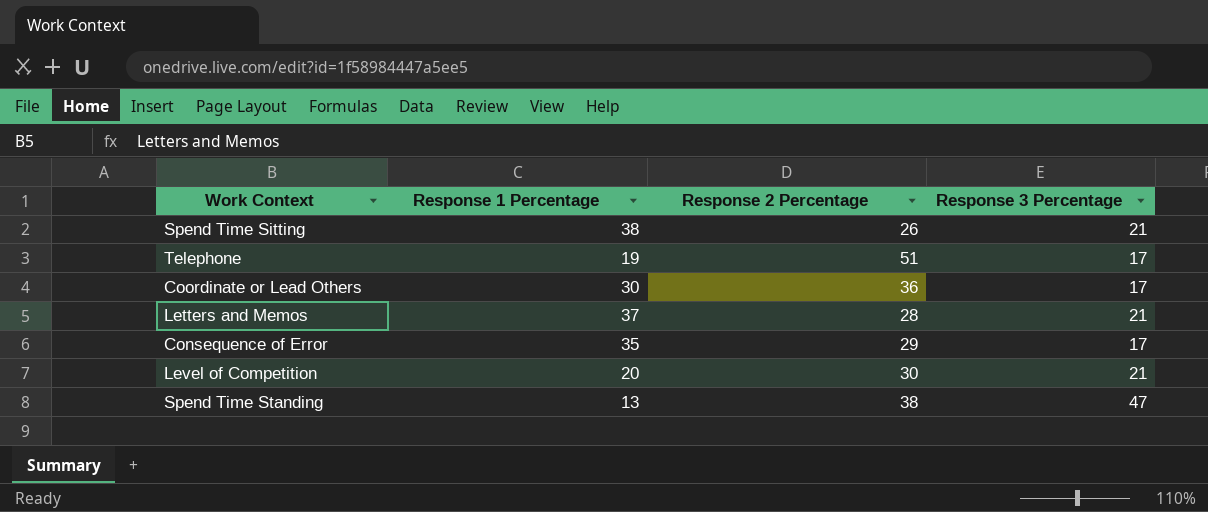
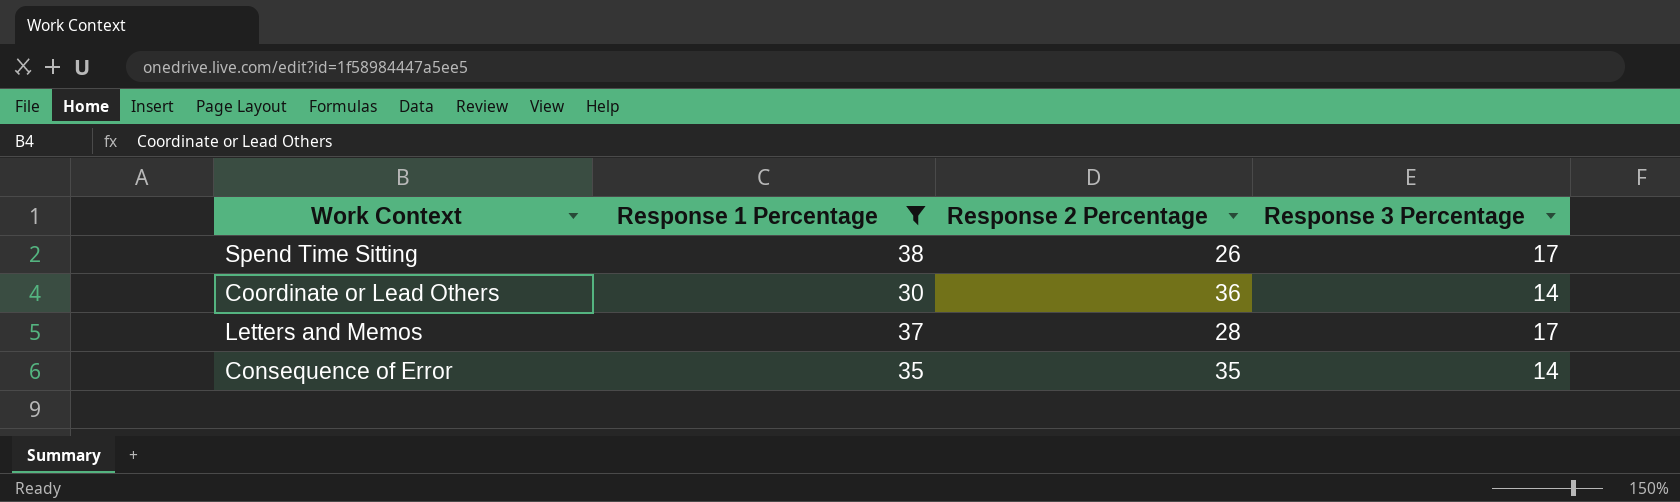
filter: none -> Response 1 Percentage >= 30
Spend Time Sitting | Response 3 Percentage: 21 -> 17
Coordinate or Lead Others | Response 3 Percentage: 17 -> 14
Letters and Memos | Response 3 Percentage: 21 -> 17
Consequence of Error | Response 2 Percentage: 29 -> 35
Consequence of Error | Response 3 Percentage: 17 -> 14

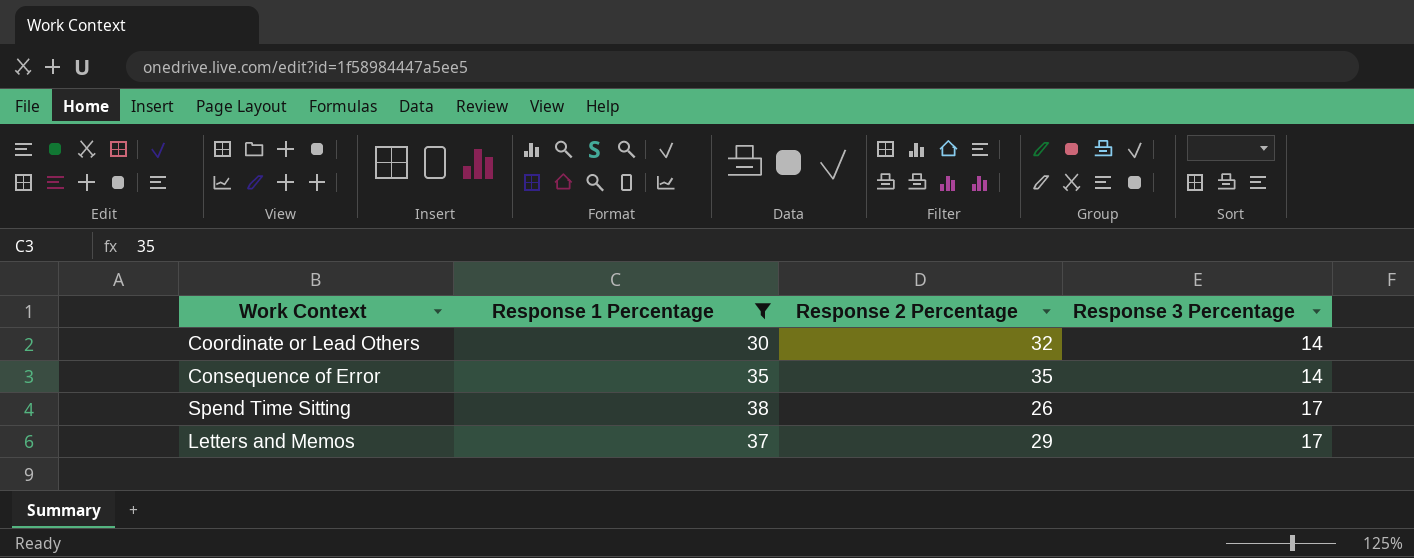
row order: none -> Response 3 Percentage ascending
Coordinate or Lead Others | Response 2 Percentage: 36 -> 32
Letters and Memos | Response 2 Percentage: 28 -> 29

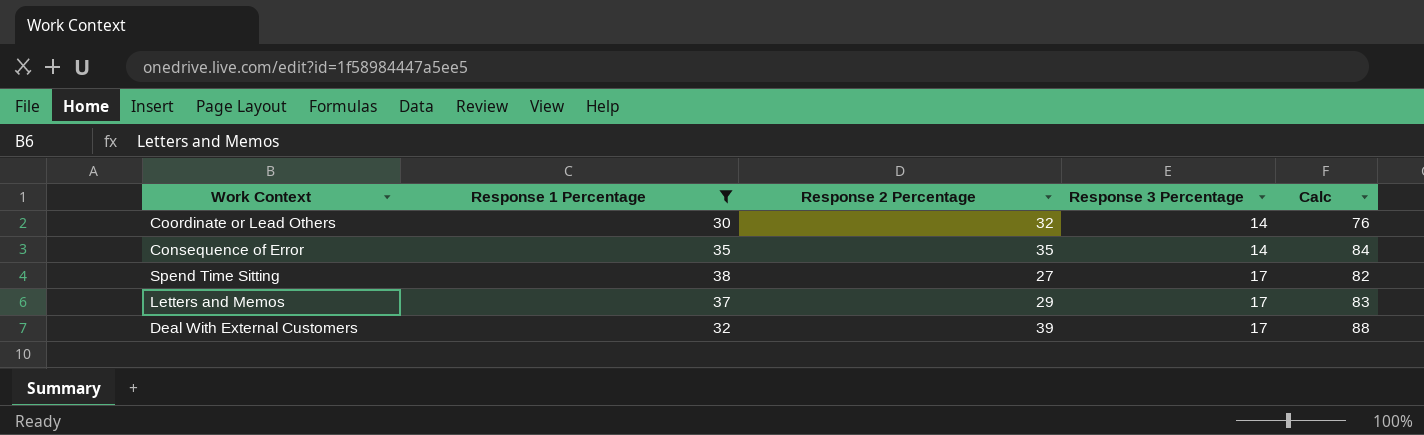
column Calc | formula: none -> [Response 1 Percentage] + [Response 2 Percentage] + [Response 3 Percentage]
Spend Time Sitting | Response 2 Percentage: 26 -> 27
row Deal With External Customers: none -> 32 | 39 | 17 | 88

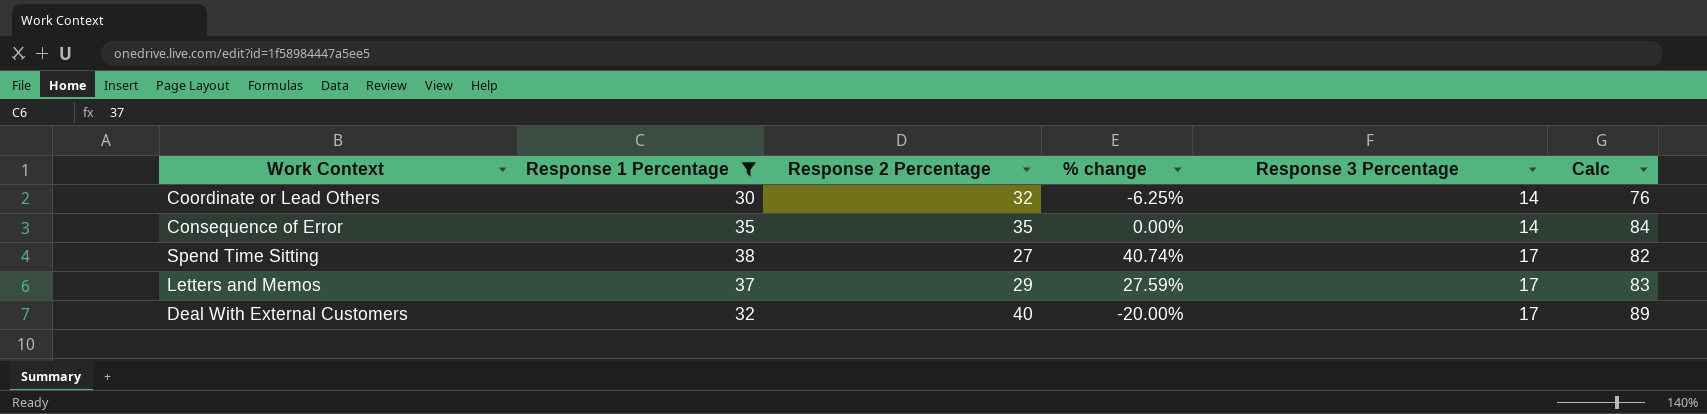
column % change | formula: none -> ([Response 1 Percentage] - [Response 2 Percentage]) / [Response 2 Percentage]
Deal With External Customers | Response 2 Percentage: 39 -> 40
Deal With External Customers | Calc: 88 -> 89

